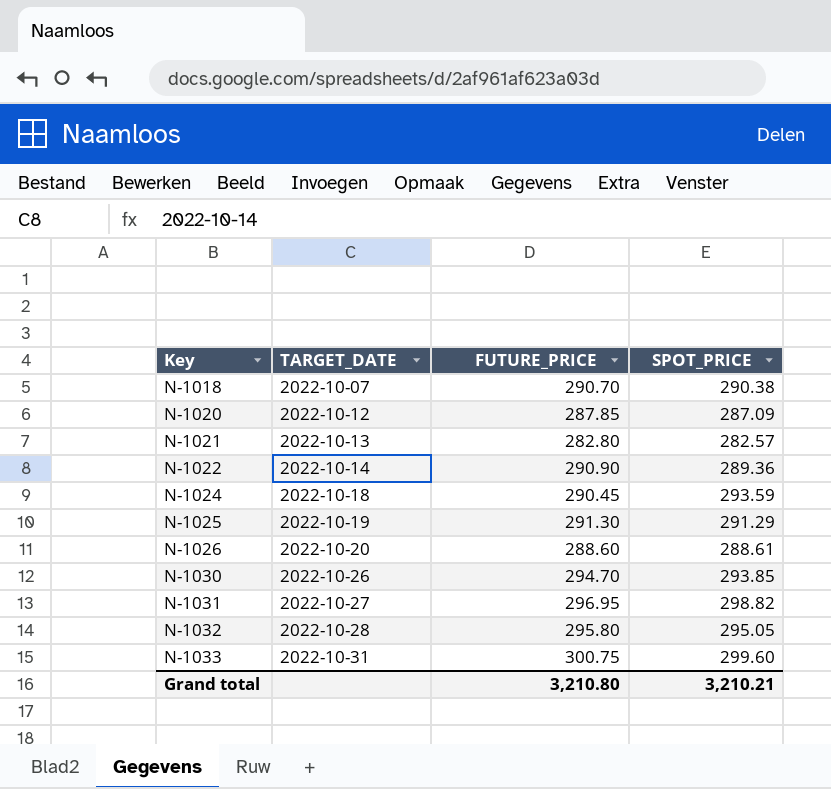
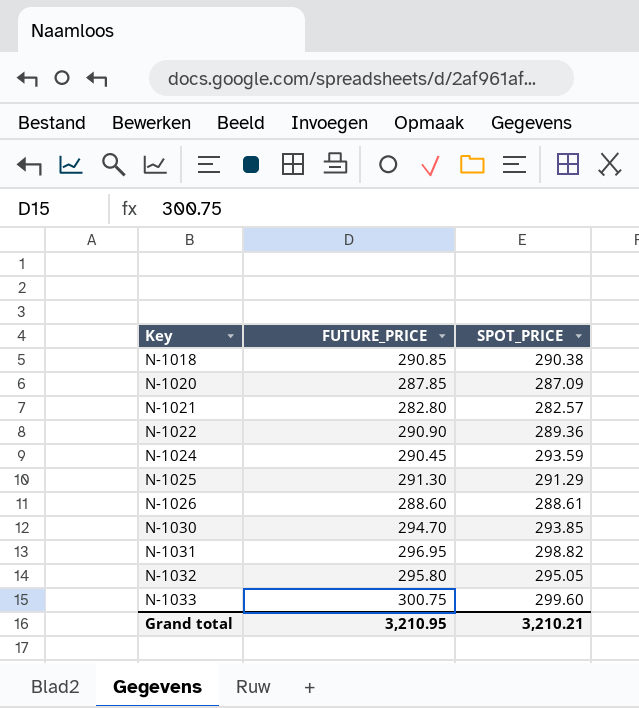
column TARGET_DATE | position: 2 -> none
N-1018 | FUTURE_PRICE: 290.70 -> 290.85
Grand total | FUTURE_PRICE: 3,210.80 -> 3,210.95

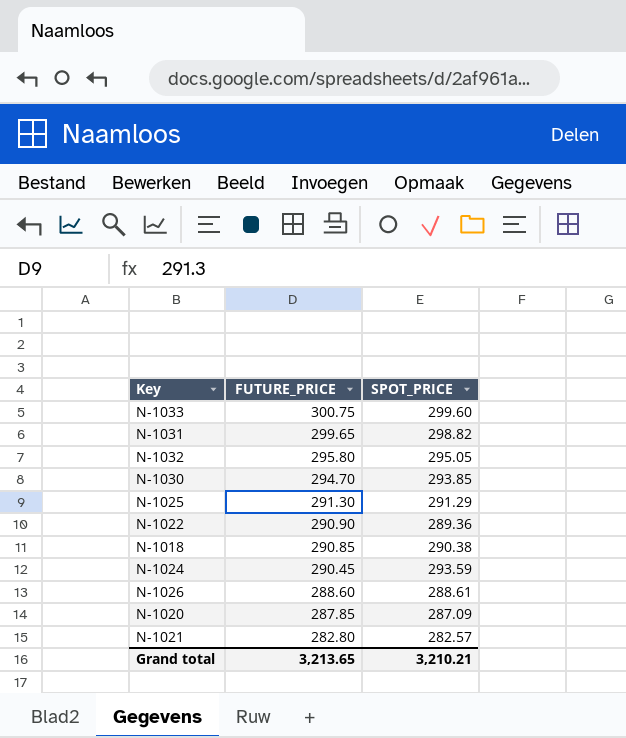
row order: Key ascending -> FUTURE_PRICE descending
N-1031 | FUTURE_PRICE: 296.95 -> 299.65
Grand total | FUTURE_PRICE: 3,210.95 -> 3,213.65

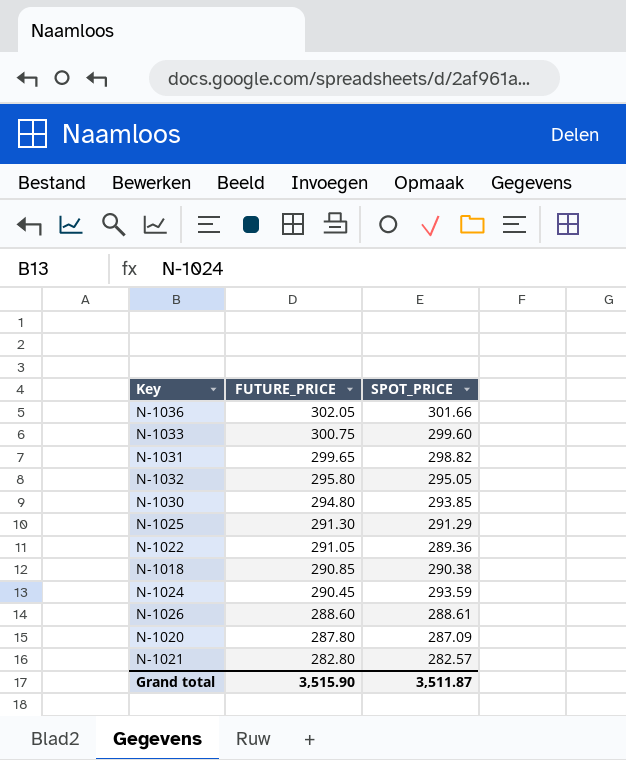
row N-1036: none -> 302.05 | 301.66
N-1030 | FUTURE_PRICE: 294.70 -> 294.80
N-1022 | FUTURE_PRICE: 290.90 -> 291.05
N-1020 | FUTURE_PRICE: 287.85 -> 287.80
Grand total | FUTURE_PRICE: 3,213.65 -> 3,515.90
Grand total | SPOT_PRICE: 3,210.21 -> 3,511.87

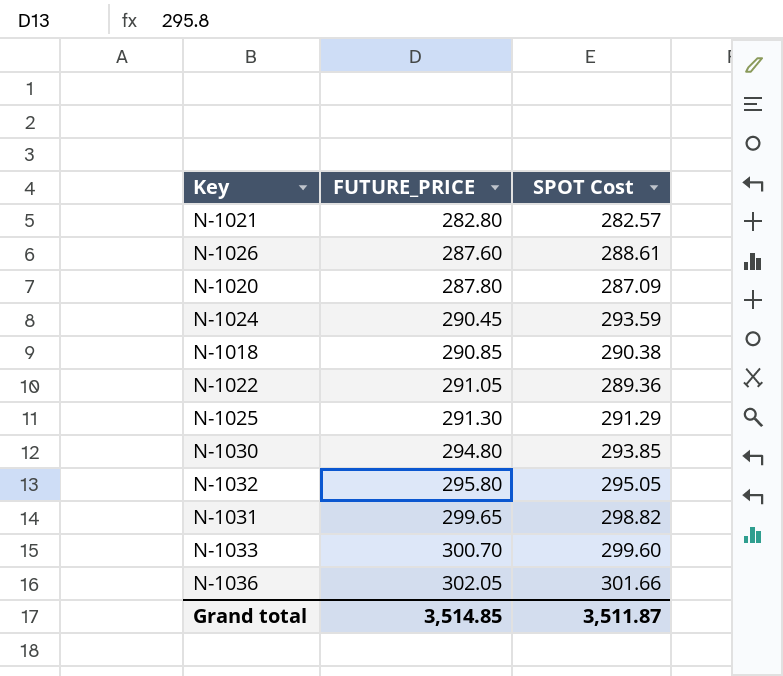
row order: FUTURE_PRICE descending -> FUTURE_PRICE ascending
column name: SPOT_PRICE -> SPOT Cost
N-1026 | FUTURE_PRICE: 288.60 -> 287.60
N-1033 | FUTURE_PRICE: 300.75 -> 300.70
Grand total | FUTURE_PRICE: 3,515.90 -> 3,514.85

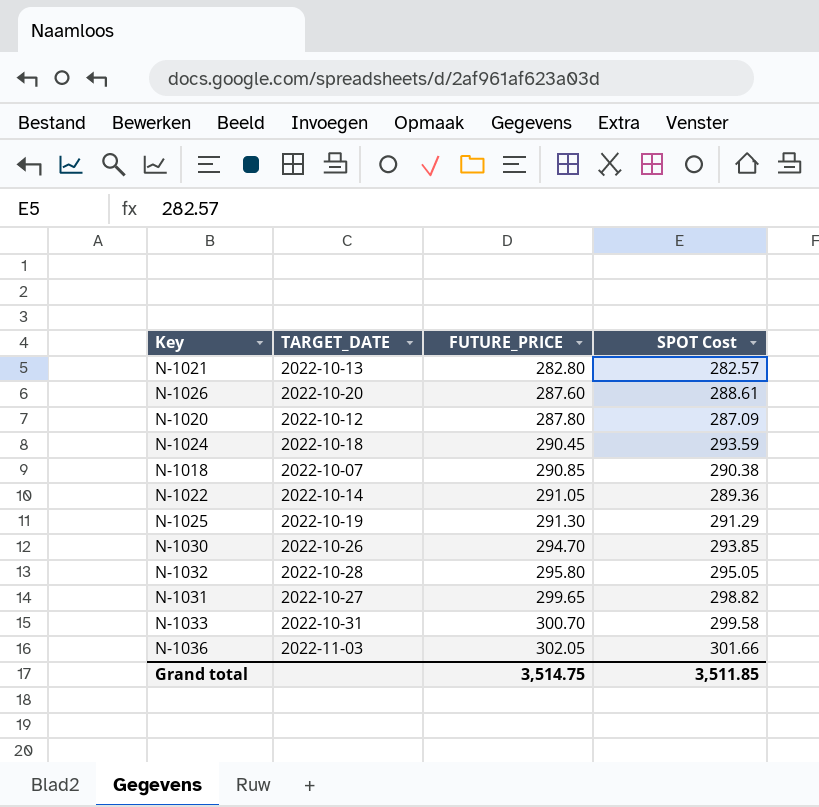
column TARGET_DATE | position: none -> 2
N-1030 | FUTURE_PRICE: 294.80 -> 294.70
N-1033 | SPOT Cost: 299.60 -> 299.58
Grand total | FUTURE_PRICE: 3,514.85 -> 3,514.75
Grand total | SPOT Cost: 3,511.87 -> 3,511.85

